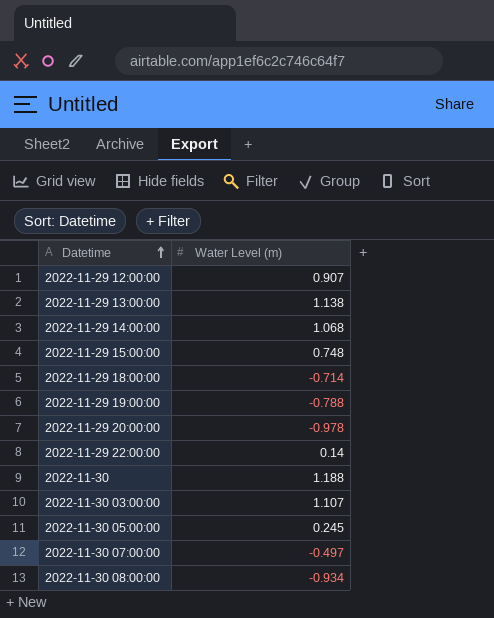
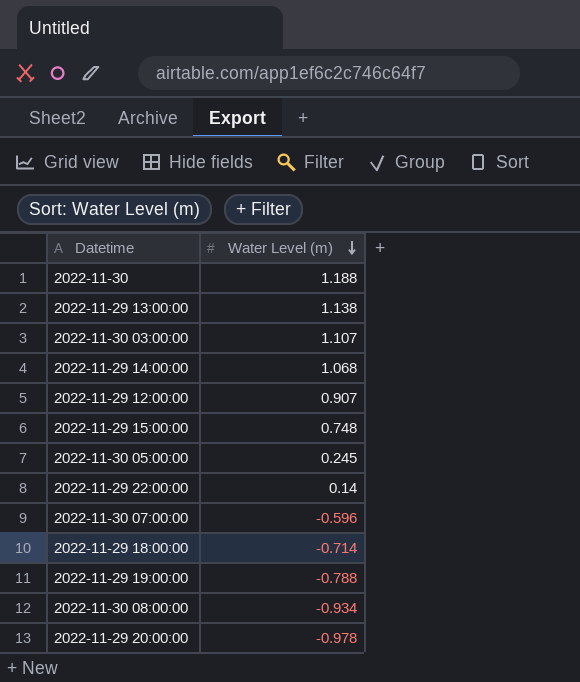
row order: Datetime ascending -> Water Level (m) descending
2022-11-30 07:00:00 | Water Level (m): -0.497 -> -0.596

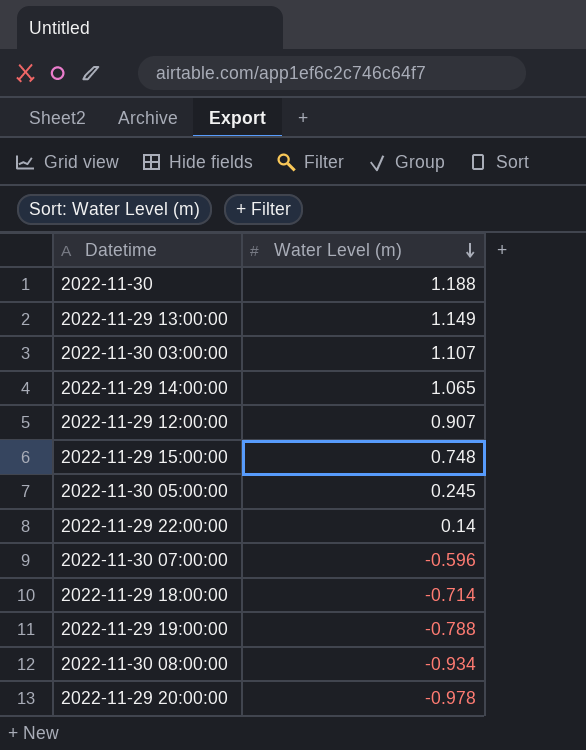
2022-11-29 13:00:00 | Water Level (m): 1.138 -> 1.149
2022-11-29 14:00:00 | Water Level (m): 1.068 -> 1.065

